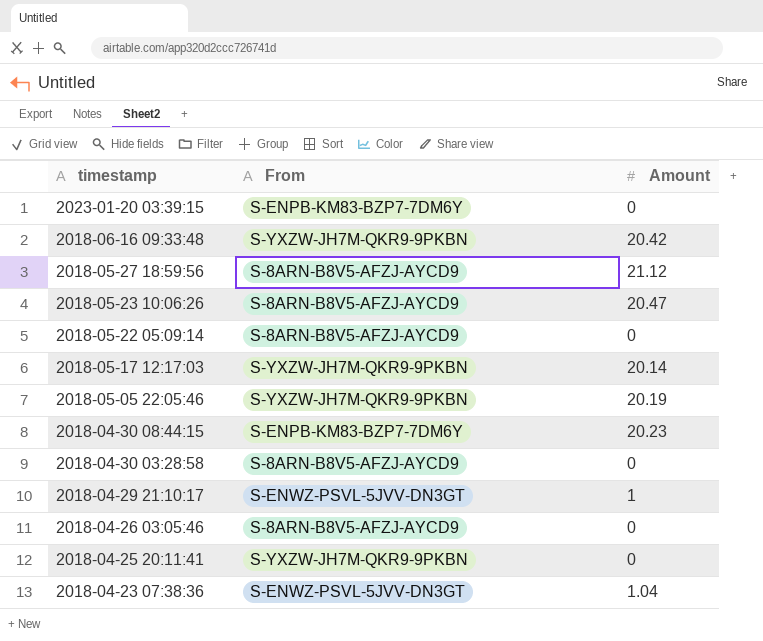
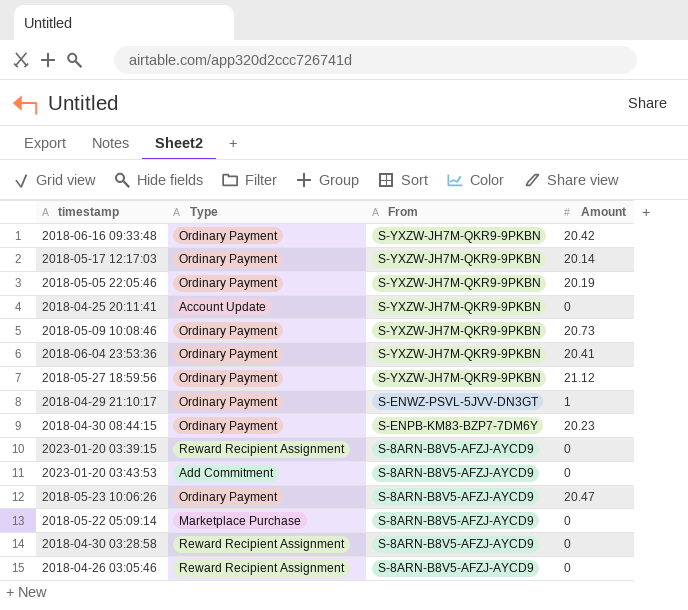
row order: timestamp descending -> From descending
column Type | position: none -> 2
row 2018-04-23 07:38:36: S-ENWZ-PSVL-5JVV-DN3GT | 1.04 -> none
row 2018-05-09 10:08:46: none -> Ordinary Payment | S-YXZW-JH7M-QKR9-9PKBN | 20.73
row 2018-06-04 23:53:36: none -> Ordinary Payment | S-YXZW-JH7M-QKR9-9PKBN | 20.41
2018-05-27 18:59:56 | From: S-8ARN-B8V5-AFZJ-AYCD9 -> S-YXZW-JH7M-QKR9-9PKBN
2023-01-20 03:39:15 | From: S-ENPB-KM83-BZP7-7DM6Y -> S-8ARN-B8V5-AFZJ-AYCD9
row 2023-01-20 03:43:53: none -> Add Commitment | S-8ARN-B8V5-AFZJ-AYCD9 | 0

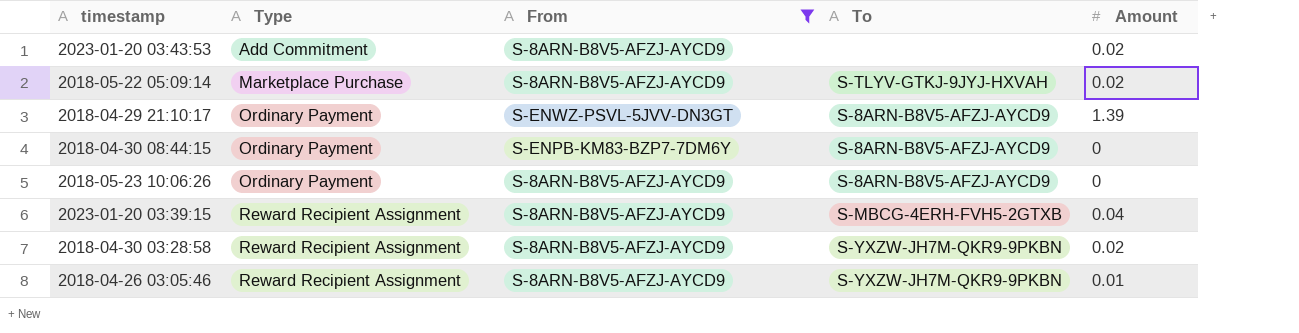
filter: none -> From != S-YXZW-JH7M-QKR9-9PKBN
row order: From descending -> Type ascending
column To | position: none -> 4
2023-01-20 03:43:53 | Amount: 0 -> 0.02
2018-05-22 05:09:14 | Amount: 0 -> 0.02
2018-04-29 21:10:17 | Amount: 1 -> 1.39
2018-04-30 08:44:15 | Amount: 20.23 -> 0
2018-05-23 10:06:26 | Amount: 20.47 -> 0
2023-01-20 03:39:15 | Amount: 0 -> 0.04
2018-04-30 03:28:58 | Amount: 0 -> 0.02
2018-04-26 03:05:46 | Amount: 0 -> 0.01

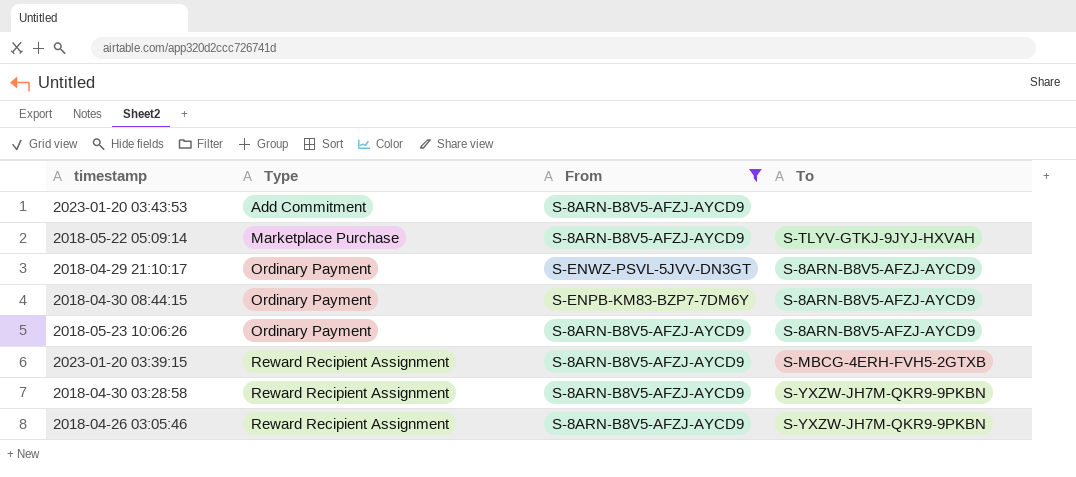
column Amount | position: 5 -> none

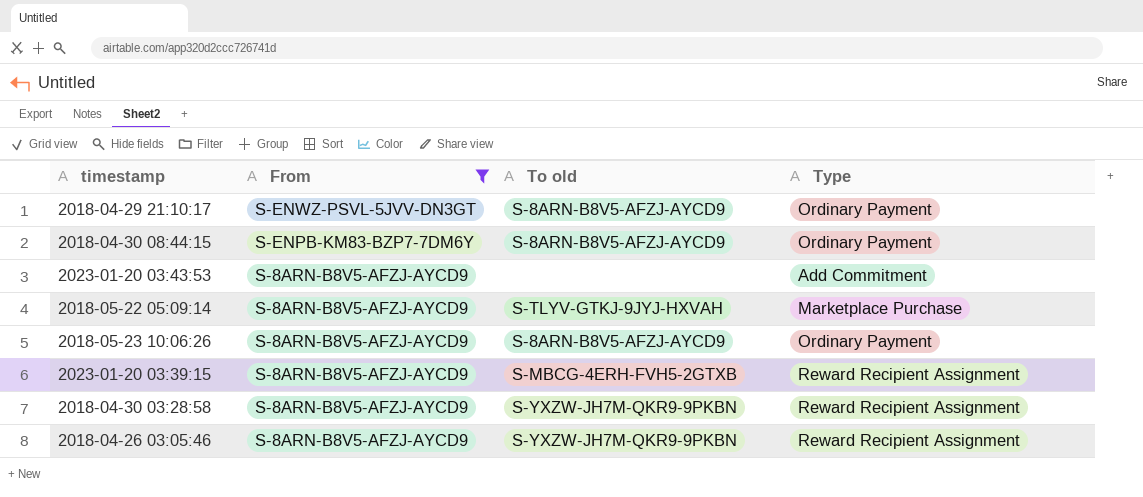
row order: Type ascending -> From descending
column name: To -> To old
column Type | position: 2 -> 4

